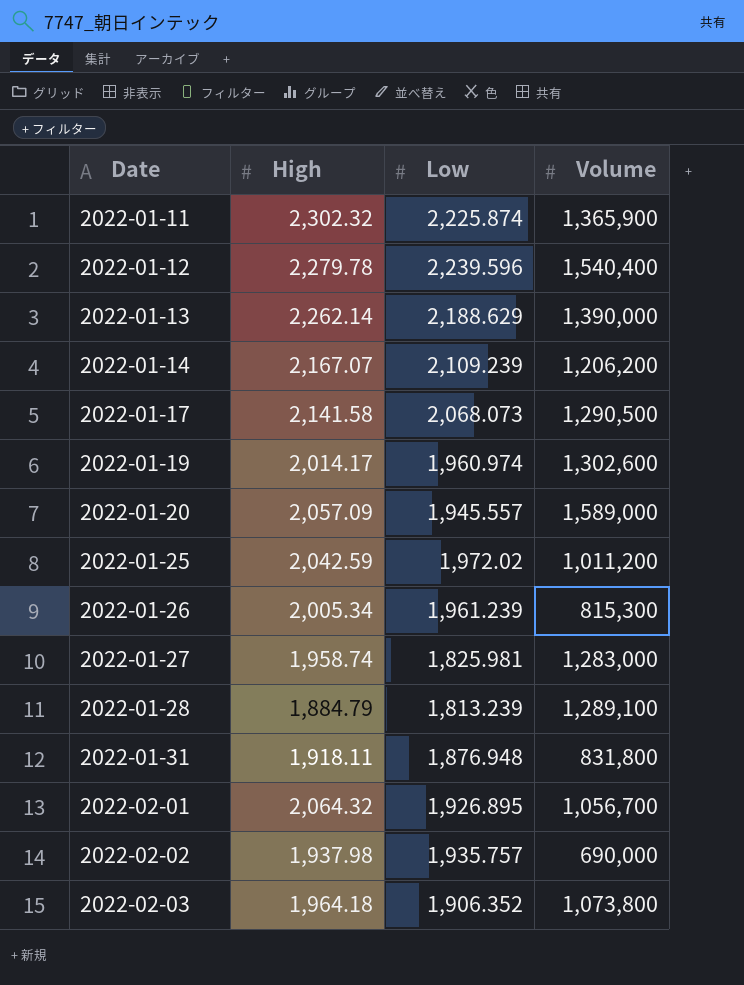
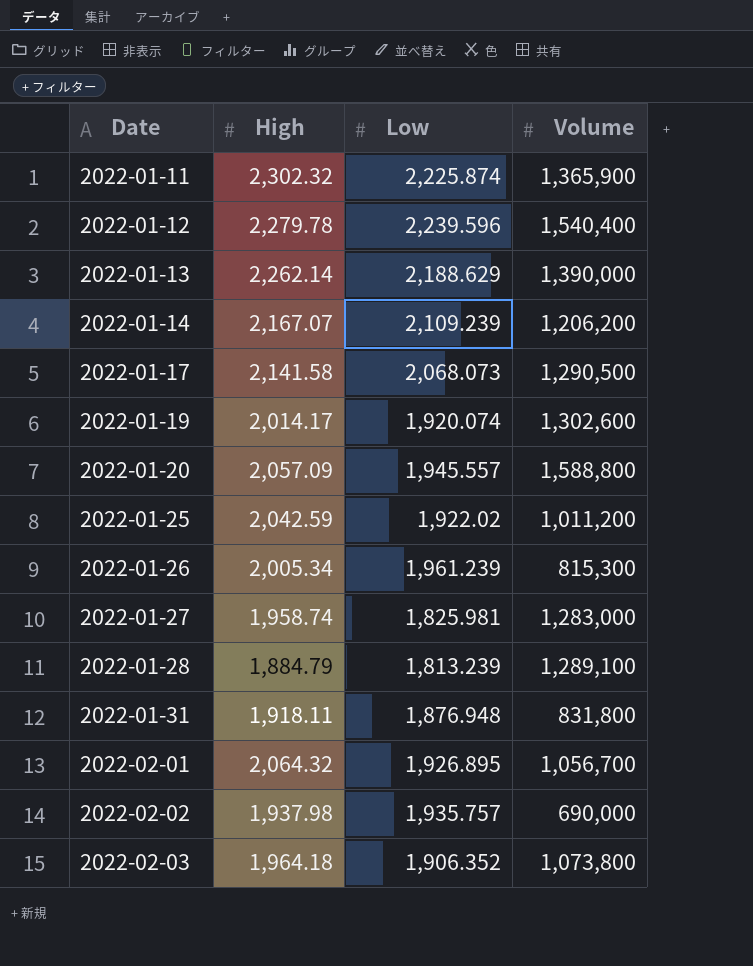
2022-01-19 | Low: 1,960.974 -> 1,920.074
2022-01-20 | Volume: 1,589,000 -> 1,588,800
2022-01-25 | Low: 1,972.02 -> 1,922.02

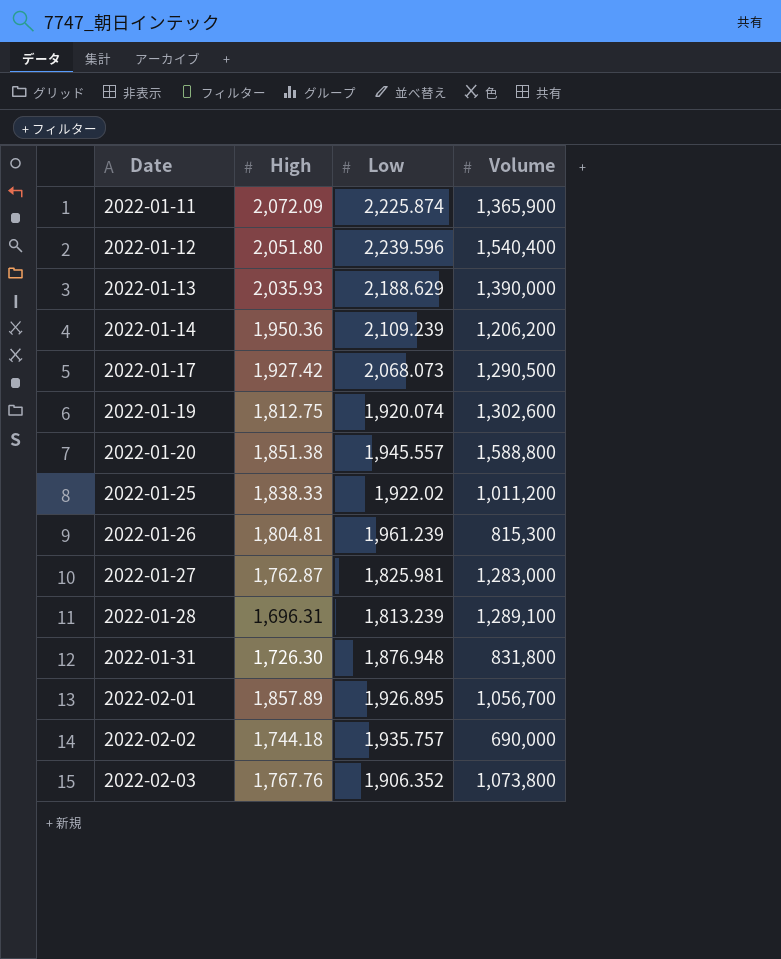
2022-01-11 | High: 2,302.32 -> 2,072.09
2022-01-12 | High: 2,279.78 -> 2,051.80
2022-01-13 | High: 2,262.14 -> 2,035.93
2022-01-14 | High: 2,167.07 -> 1,950.36
2022-01-17 | High: 2,141.58 -> 1,927.42
2022-01-19 | High: 2,014.17 -> 1,812.75
2022-01-20 | High: 2,057.09 -> 1,851.38
2022-01-25 | High: 2,042.59 -> 1,838.33
2022-01-26 | High: 2,005.34 -> 1,804.81
2022-01-27 | High: 1,958.74 -> 1,762.87
2022-01-28 | High: 1,884.79 -> 1,696.31
2022-01-31 | High: 1,918.11 -> 1,726.30
2022-02-01 | High: 2,064.32 -> 1,857.89
2022-02-02 | High: 1,937.98 -> 1,744.18
2022-02-03 | High: 1,964.18 -> 1,767.76

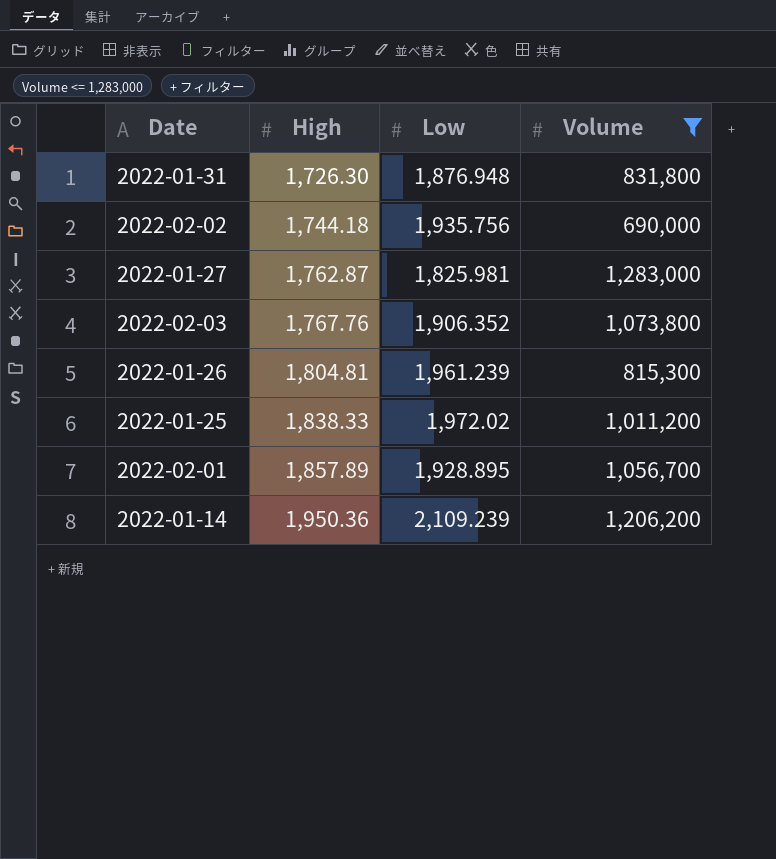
filter: none -> Volume <= 1,283,000
row order: Date ascending -> High ascending
2022-02-02 | Low: 1,935.757 -> 1,935.756
2022-01-25 | Low: 1,922.02 -> 1,972.02
2022-02-01 | Low: 1,926.895 -> 1,928.895

